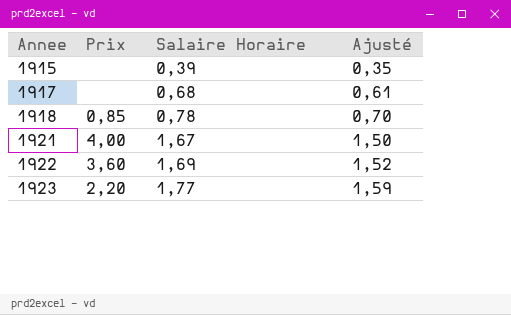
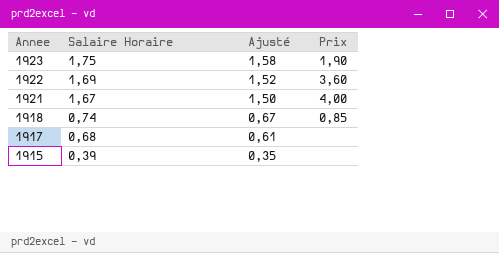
row order: Annee ascending -> Annee descending
column Prix | position: 2 -> 4
1923 | Salaire Horaire: 1,77 -> 1,75
1923 | Ajusté: 1,59 -> 1,58
1923 | Prix: 2,20 -> 1,90
1918 | Salaire Horaire: 0,78 -> 0,74
1918 | Ajusté: 0,70 -> 0,67

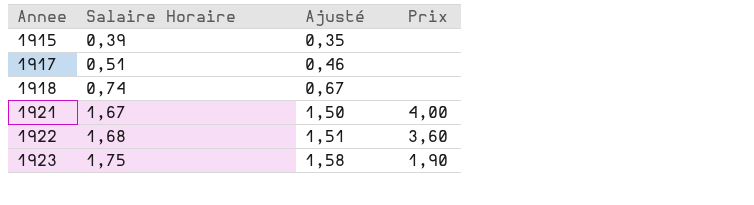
row order: Annee descending -> Annee ascending
1917 | Salaire Horaire: 0,68 -> 0,51
1917 | Ajusté: 0,61 -> 0,46
1918 | Prix: 0,85 -> none
1922 | Salaire Horaire: 1,69 -> 1,68
1922 | Ajusté: 1,52 -> 1,51

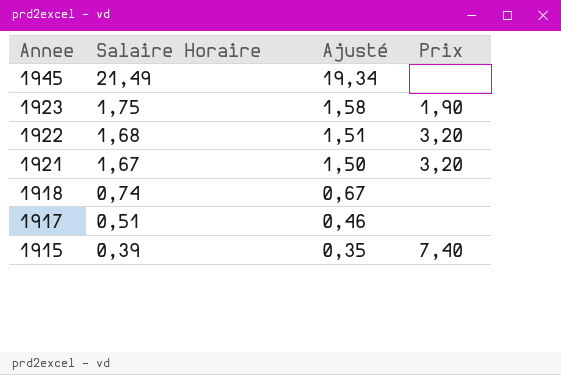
row order: Annee ascending -> Annee descending
row 1945: none -> 21,49 | 19,34 | none
1922 | Prix: 3,60 -> 3,20
1921 | Prix: 4,00 -> 3,20
1915 | Prix: none -> 7,40

